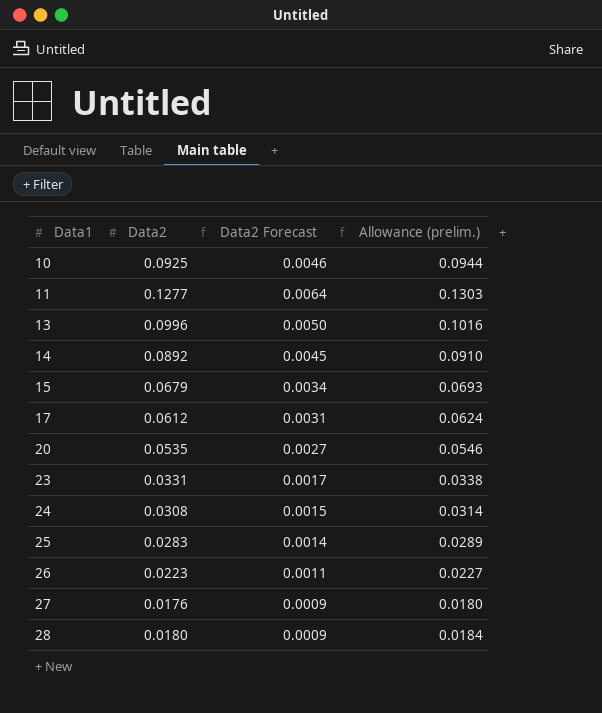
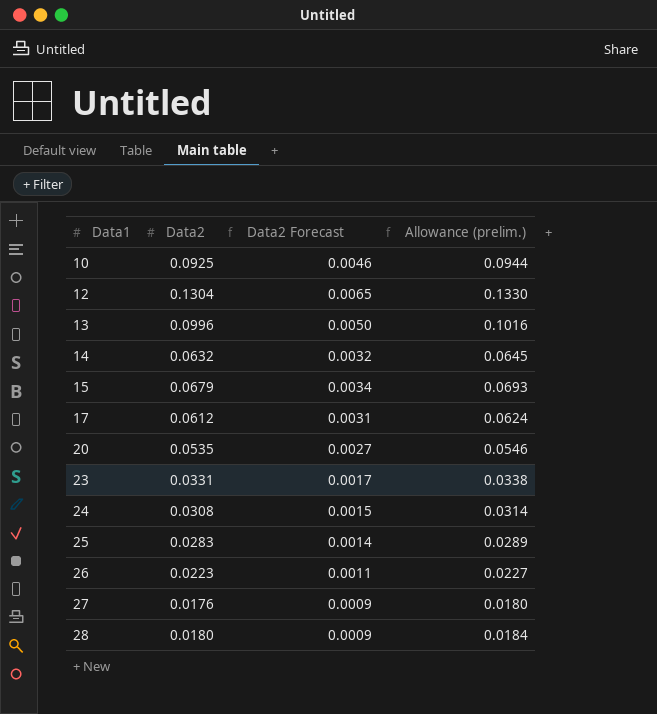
row 11: 0.1277 | 0.0064 | 0.1303 -> none
row 12: none -> 0.1304 | 0.0065 | 0.1330
14 | Data2: 0.0892 -> 0.0632
14 | Data2 Forecast: 0.0045 -> 0.0032
14 | Allowance (prelim.): 0.0910 -> 0.0645

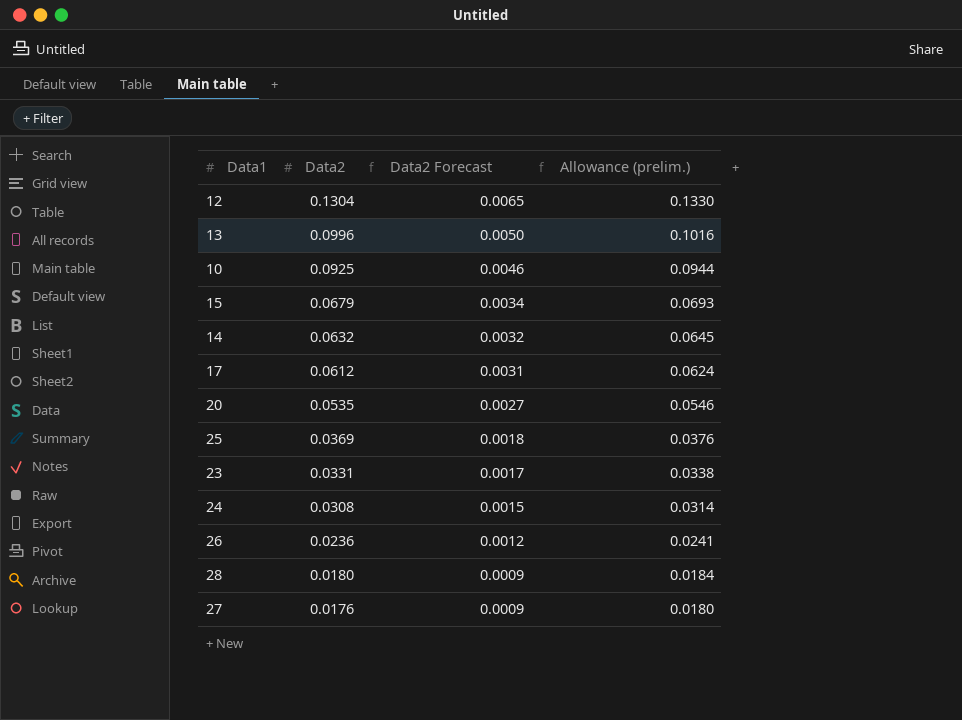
row order: Data1 ascending -> Data2 descending
25 | Data2: 0.0283 -> 0.0369
25 | Data2 Forecast: 0.0014 -> 0.0018
25 | Allowance (prelim.): 0.0289 -> 0.0376
26 | Data2: 0.0223 -> 0.0236
26 | Data2 Forecast: 0.0011 -> 0.0012
26 | Allowance (prelim.): 0.0227 -> 0.0241

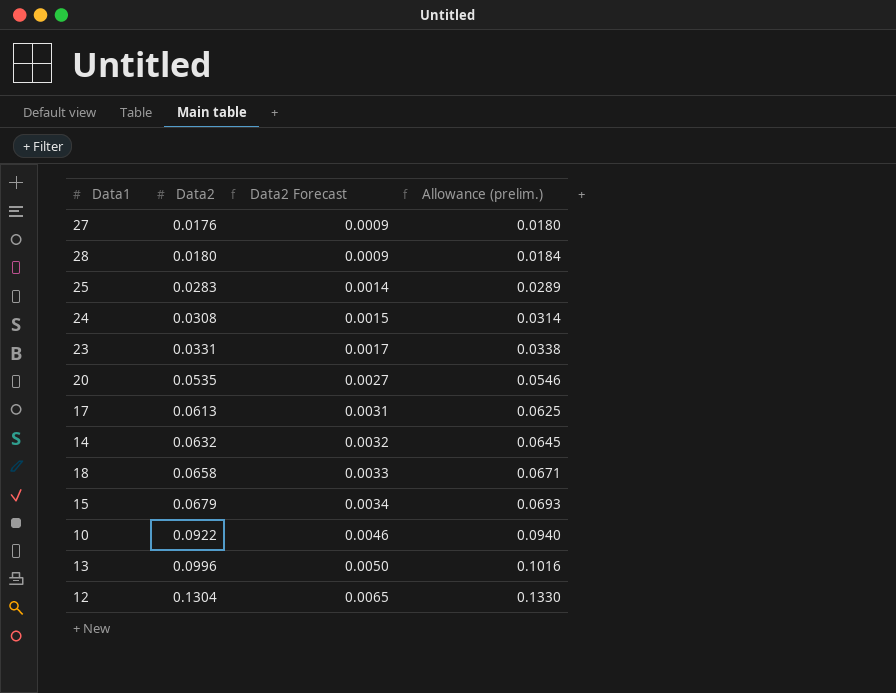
row order: Data2 descending -> Data2 ascending
row 26: 0.0236 | 0.0012 | 0.0241 -> none
25 | Data2: 0.0369 -> 0.0283
25 | Data2 Forecast: 0.0018 -> 0.0014
25 | Allowance (prelim.): 0.0376 -> 0.0289
17 | Data2: 0.0612 -> 0.0613
17 | Allowance (prelim.): 0.0624 -> 0.0625
row 18: none -> 0.0658 | 0.0033 | 0.0671
10 | Data2: 0.0925 -> 0.0922
10 | Allowance (prelim.): 0.0944 -> 0.0940

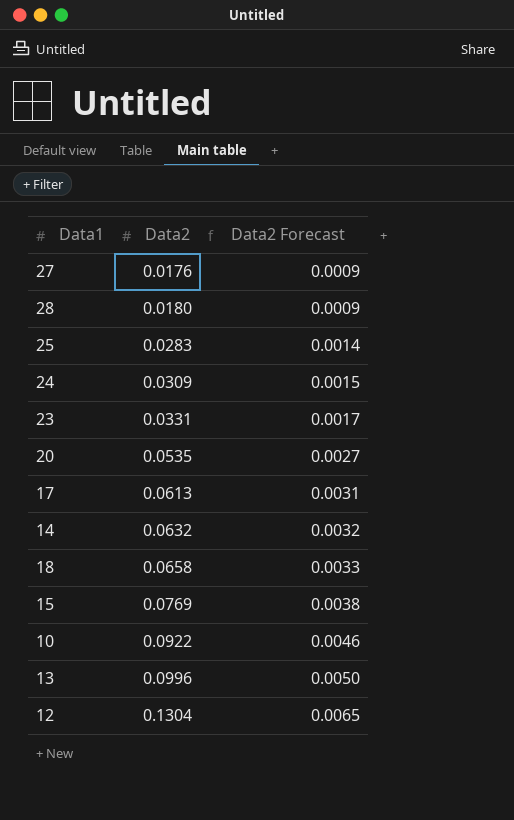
column Allowance (prelim.) | formula: [Data2] * 1.02 -> none
24 | Data2: 0.0308 -> 0.0309
15 | Data2: 0.0679 -> 0.0769
15 | Data2 Forecast: 0.0034 -> 0.0038

